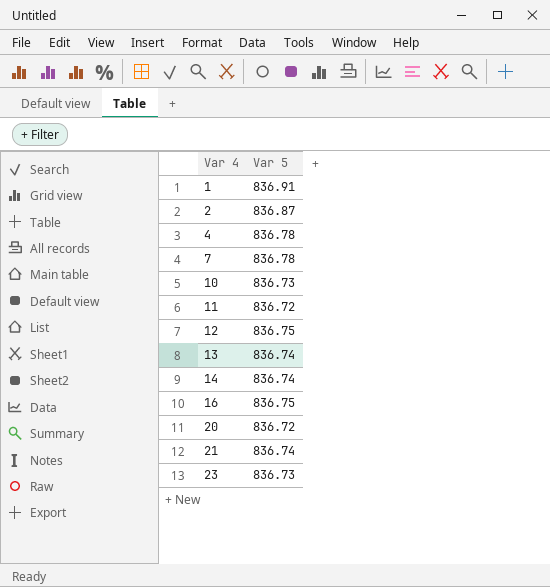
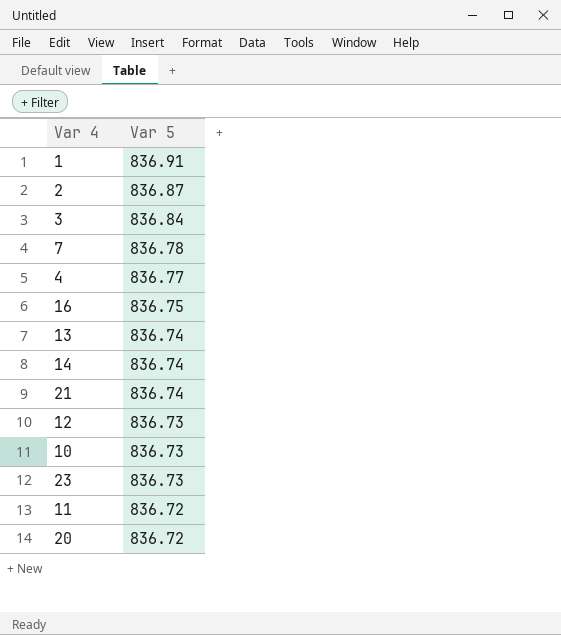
row order: Var 4 ascending -> Var 5 descending
row 3: none -> 836.84
4 | Var 5: 836.78 -> 836.77
12 | Var 5: 836.75 -> 836.73

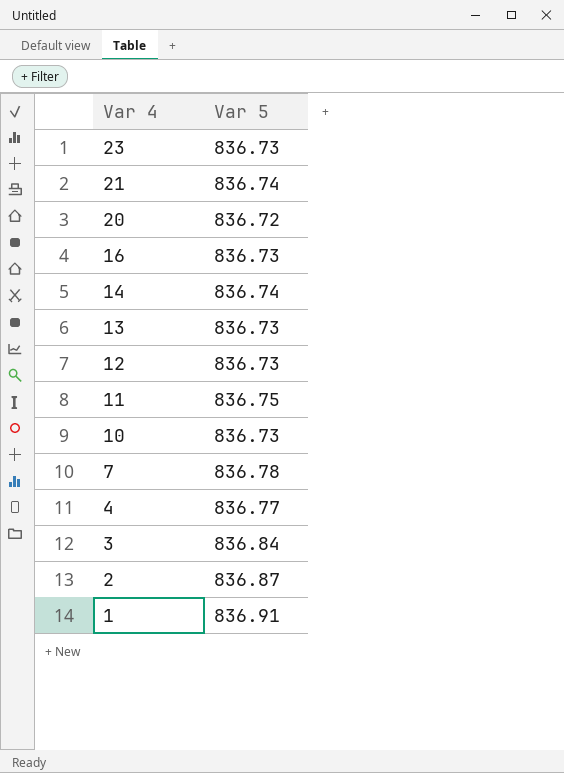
row order: Var 5 descending -> Var 4 descending
16 | Var 5: 836.75 -> 836.73
13 | Var 5: 836.74 -> 836.73
11 | Var 5: 836.72 -> 836.75

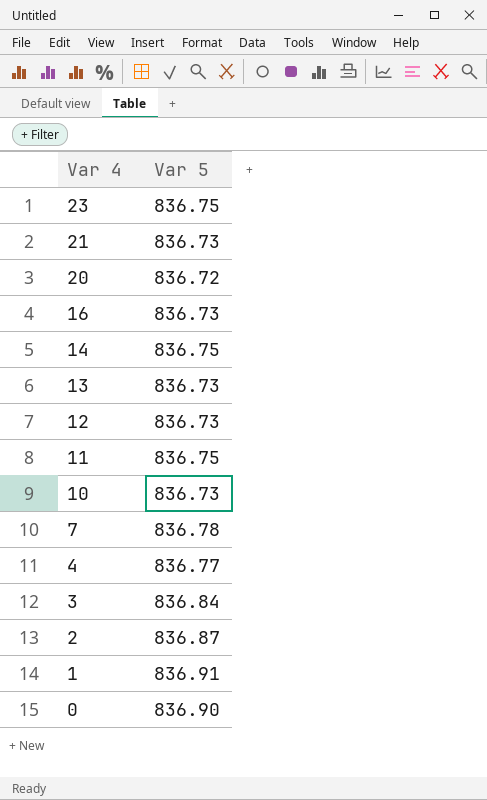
23 | Var 5: 836.73 -> 836.75
21 | Var 5: 836.74 -> 836.73
14 | Var 5: 836.74 -> 836.75
row 0: none -> 836.90

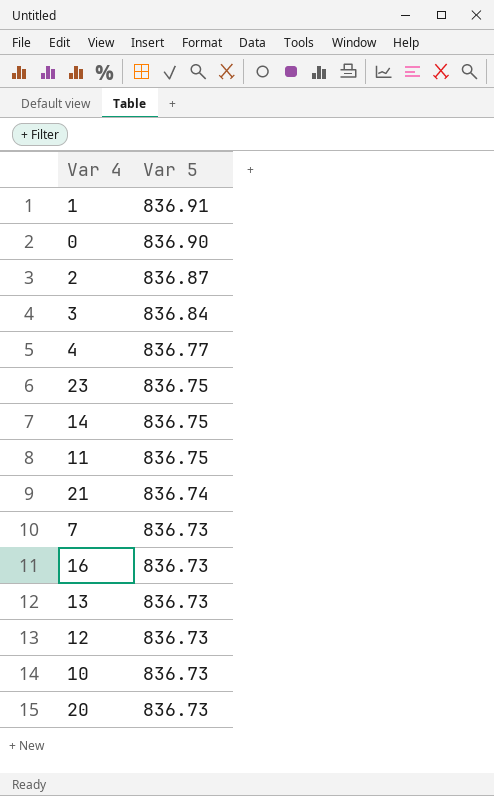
row order: Var 4 descending -> Var 5 descending
21 | Var 5: 836.73 -> 836.74
7 | Var 5: 836.78 -> 836.73
20 | Var 5: 836.72 -> 836.73

